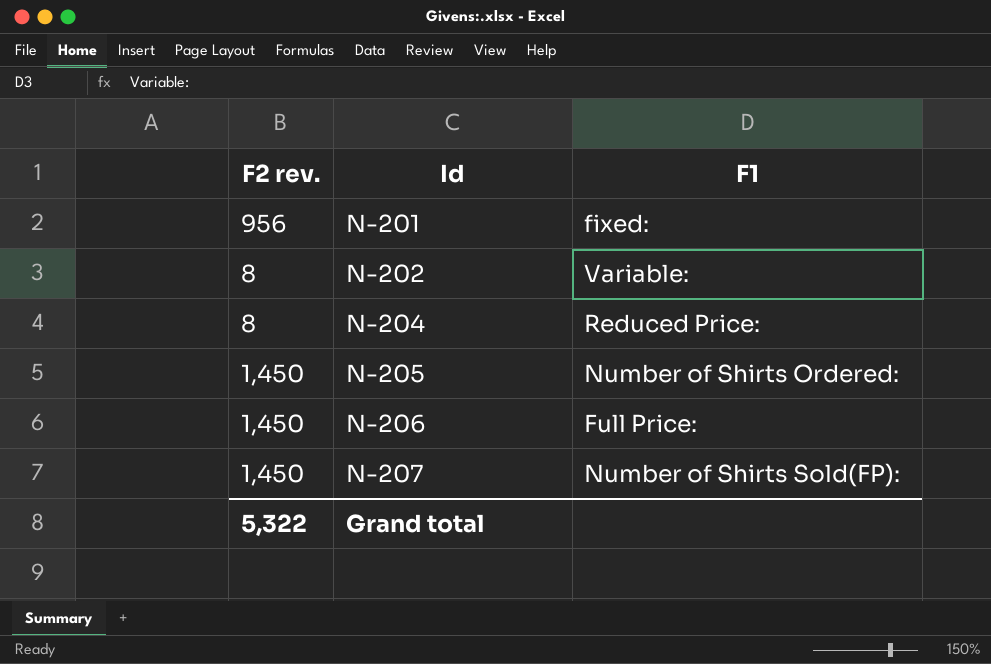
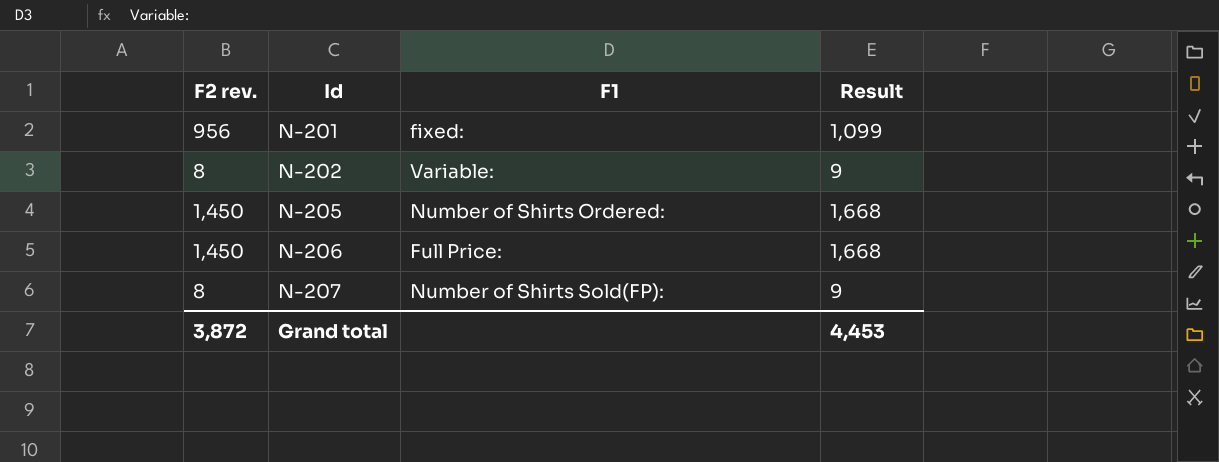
column Result | formula: none -> [F2 rev.] * 1.15
row N-204: 8 | Reduced Price: -> none
N-207 | F2 rev.: 1,450 -> 8
Grand total | F2 rev.: 5,322 -> 3,872

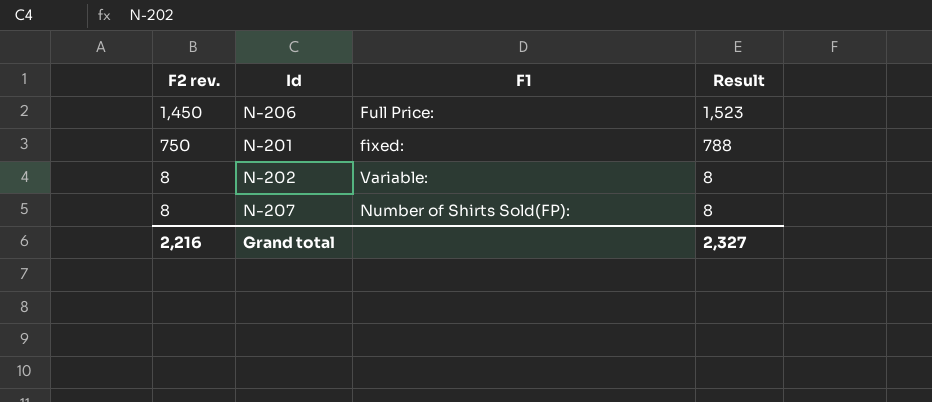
row order: Id ascending -> F2 rev. descending
column Result | formula: [F2 rev.] * 1.15 -> [F2 rev.] * 1.05
row N-205: 1,450 | Number of Shirts Ordered: | 1,668 -> none
N-201 | F2 rev.: 956 -> 750
Grand total | F2 rev.: 3,872 -> 2,216
Grand total | Result: 4,453 -> 2,327

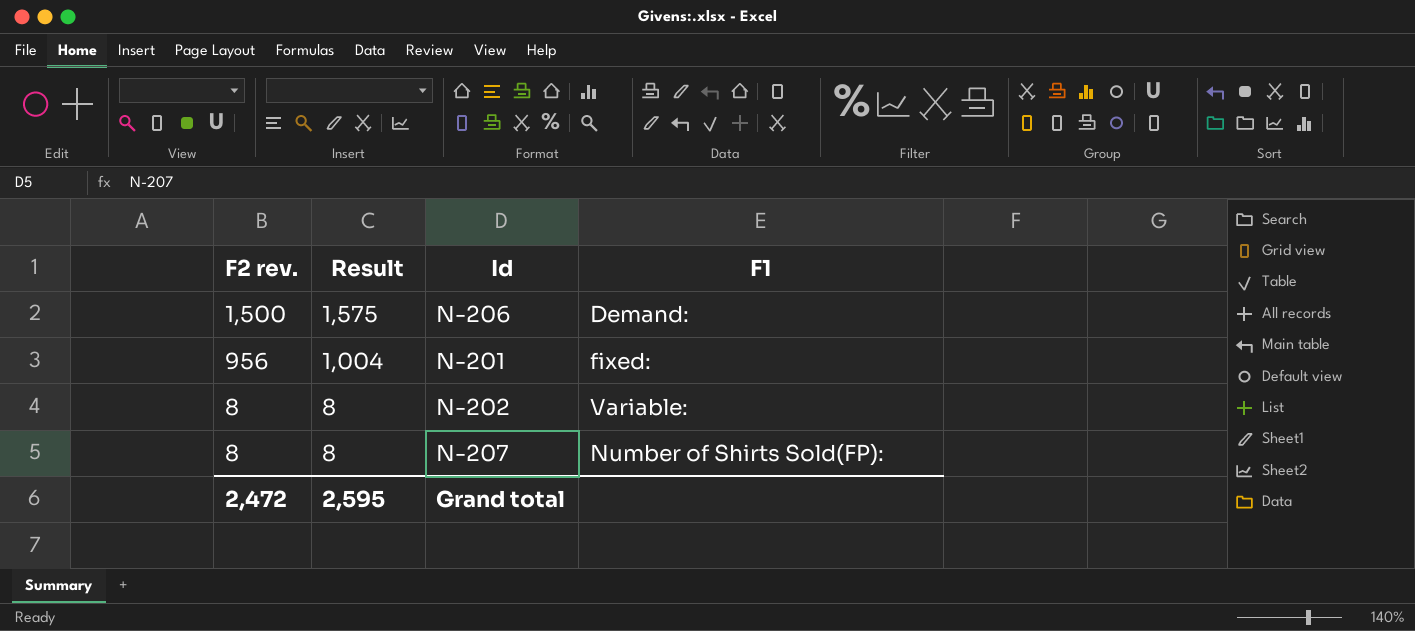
column Result | position: 4 -> 2
N-206 | F2 rev.: 1,450 -> 1,500
N-206 | Result: 1,523 -> 1,575
N-206 | F1: Full Price: -> Demand:
N-201 | F2 rev.: 750 -> 956
N-201 | Result: 788 -> 1,004
Grand total | F2 rev.: 2,216 -> 2,472
Grand total | Result: 2,327 -> 2,595

